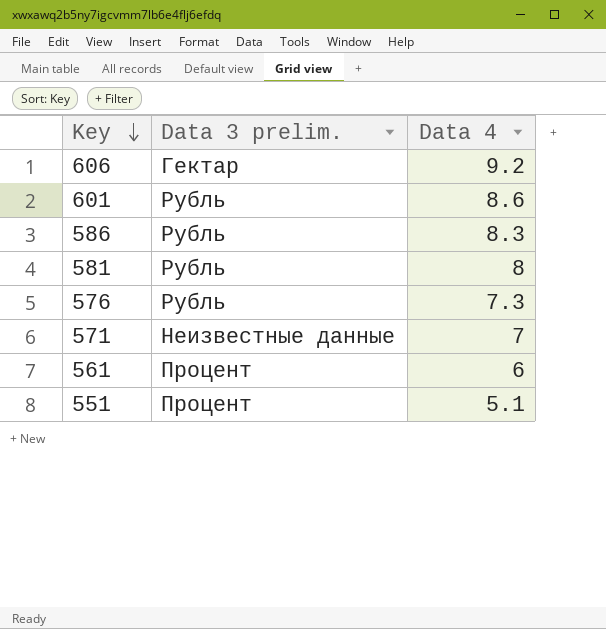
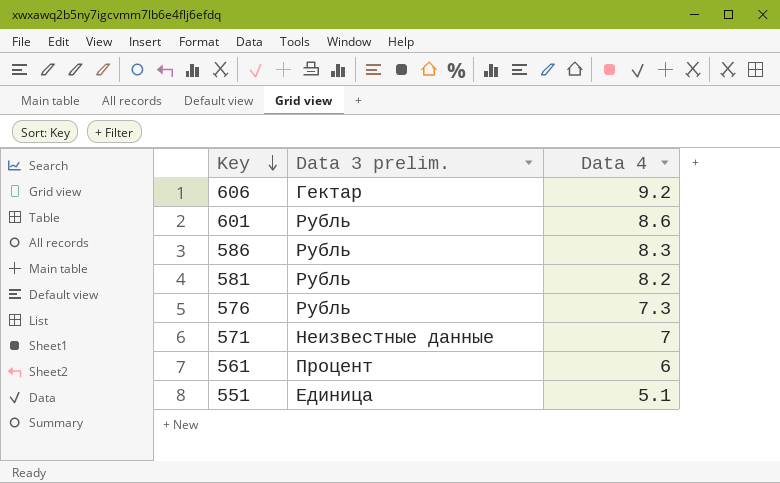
581 | Data 4: 8 -> 8.2
551 | Data 3 prelim.: Процент -> Единица

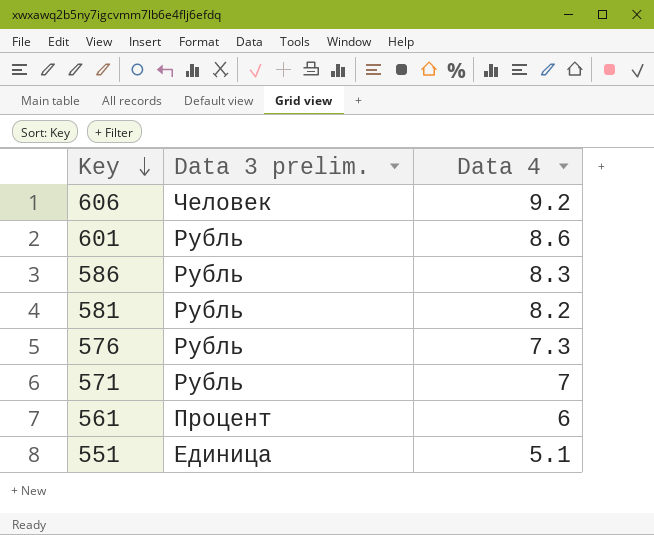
606 | Data 3 prelim.: Гектар -> Человек
571 | Data 3 prelim.: Неизвестные данные -> Рубль

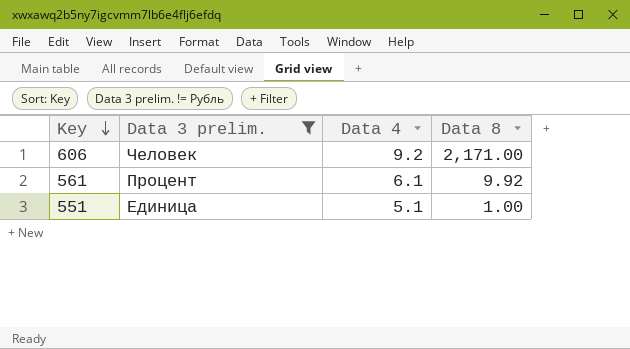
filter: none -> Data 3 prelim. != Рубль
column Data 8 | position: none -> 4
561 | Data 4: 6 -> 6.1

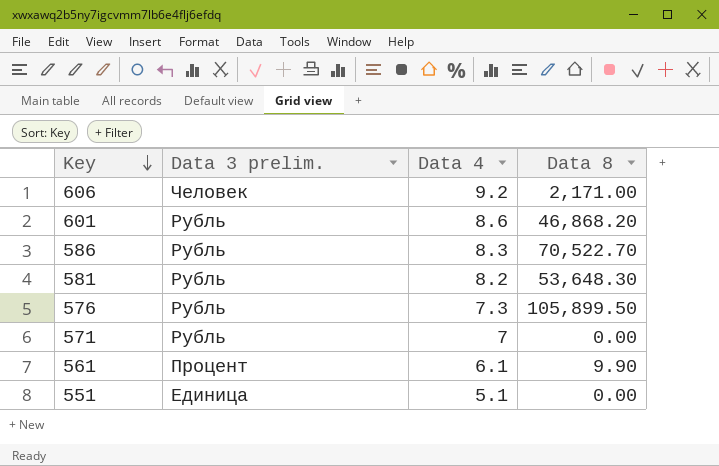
filter: Data 3 prelim. != Рубль -> none
561 | Data 8: 9.92 -> 9.90
551 | Data 8: 1.00 -> 0.00

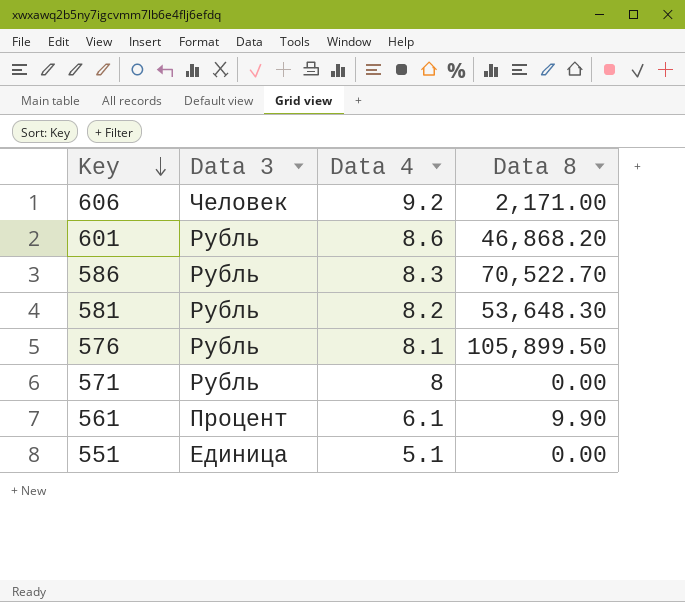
column name: Data 3 prelim. -> Data 3
576 | Data 4: 7.3 -> 8.1
571 | Data 4: 7 -> 8

